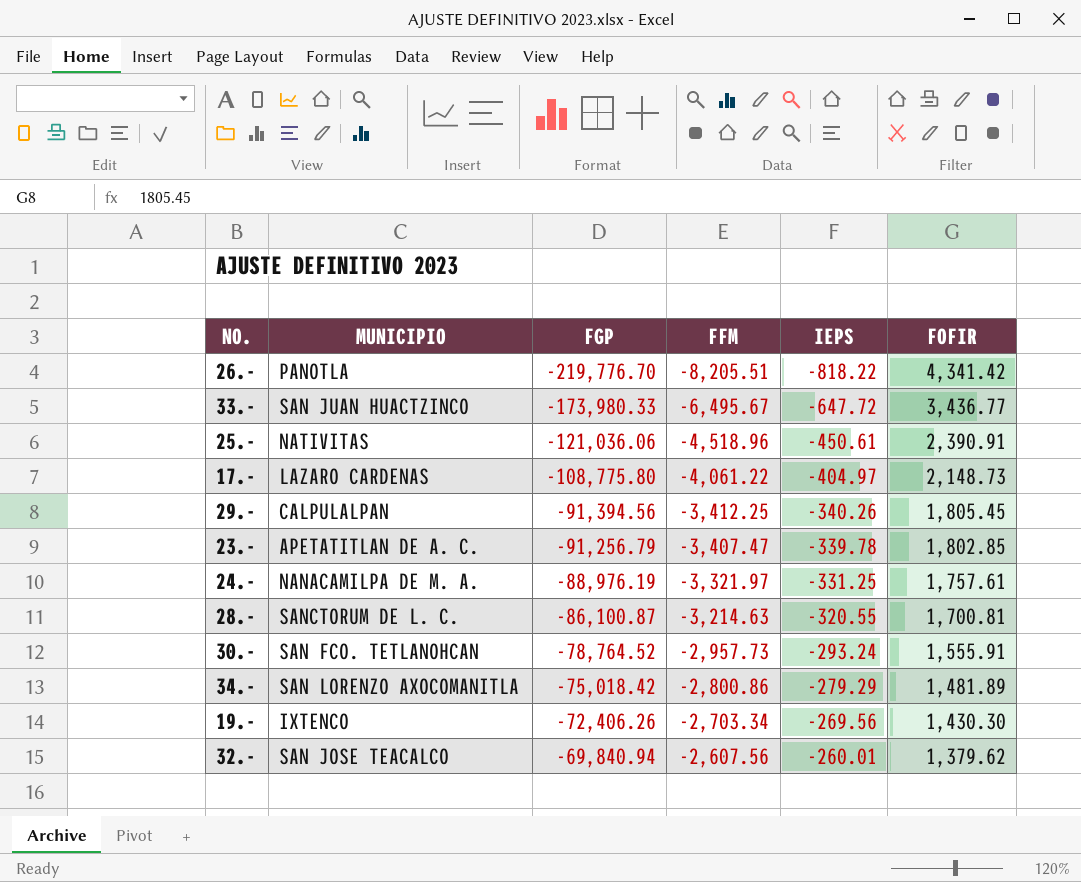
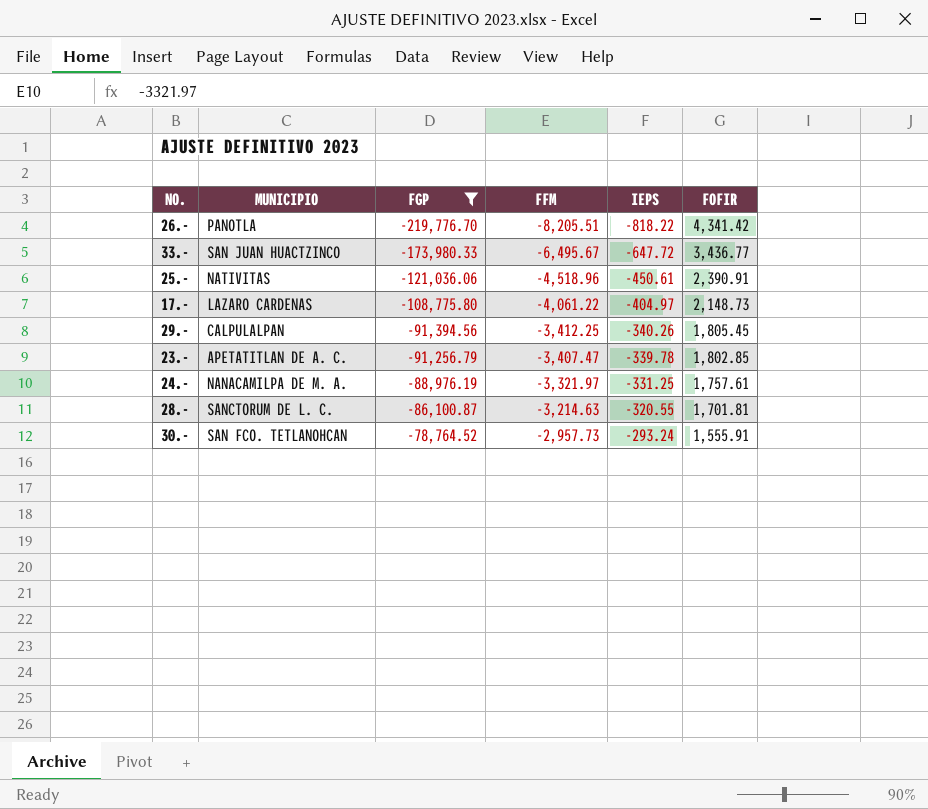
filter: none -> FGP <= -78,764.52
28.- | FOFIR: 1,700.81 -> 1,701.81

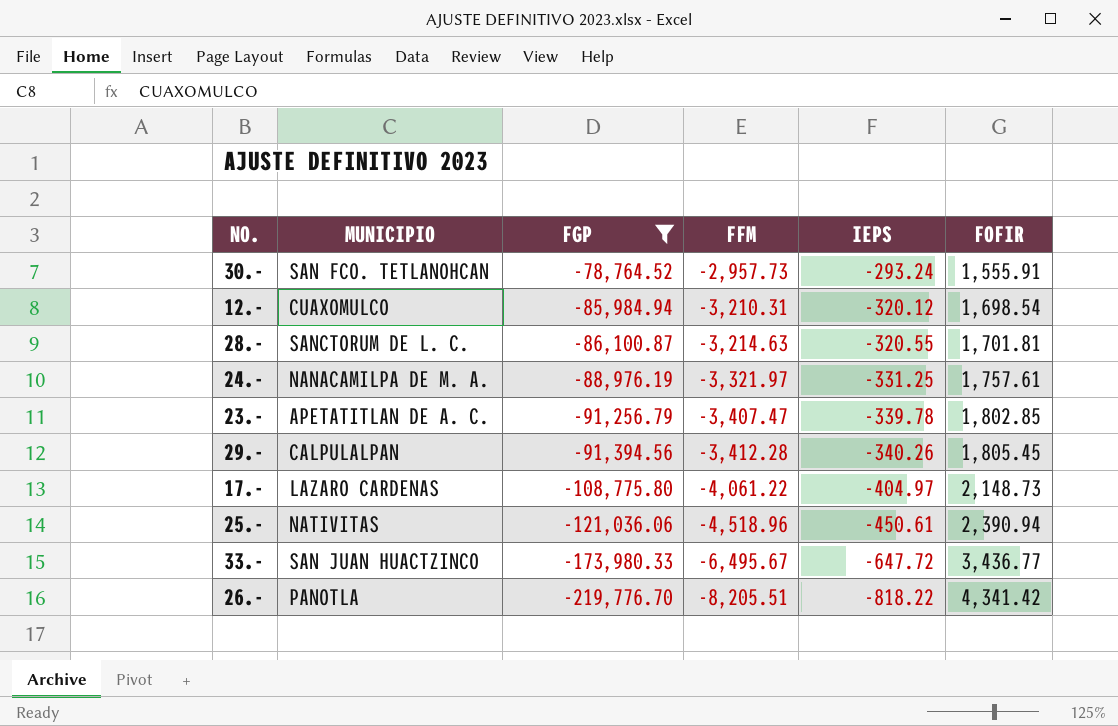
row order: FGP ascending -> FGP descending
row 12.-: none -> CUAXOMULCO | -85,984.94 | -3,210.31 | -320.12 | 1,698.54
29.- | FFM: -3,412.25 -> -3,412.28
25.- | FOFIR: 2,390.91 -> 2,390.94

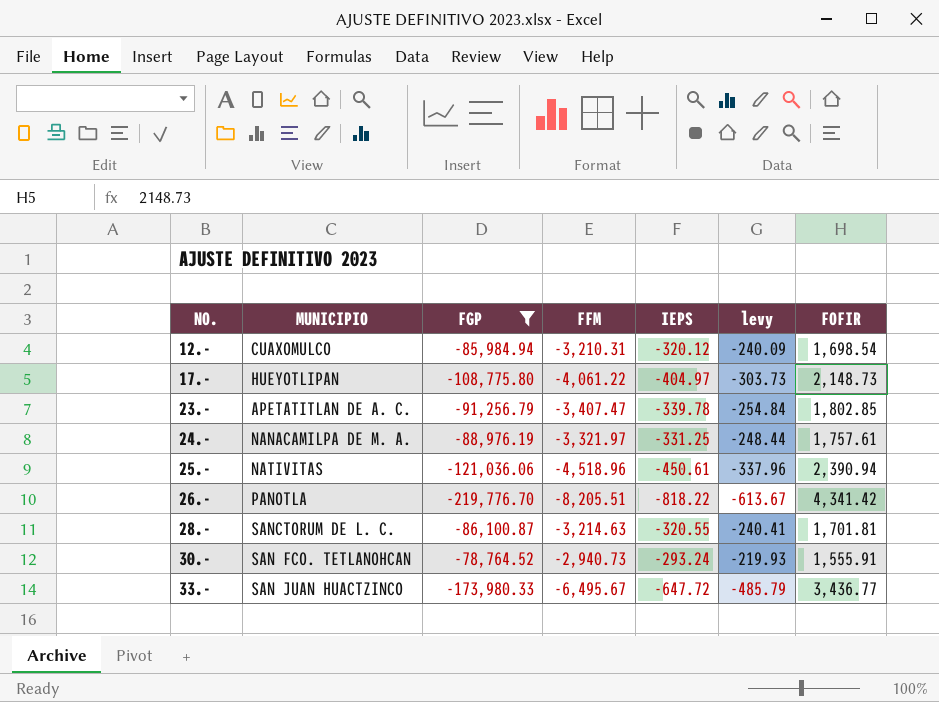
row order: FGP descending -> NO. ascending
column levy | formula: none -> [IEPS] * 0.75
row 29.-: CALPULALPAN | -91,394.56 | -3,412.28 | -340.26 | 1,805.45 -> none
17.- | MUNICIPIO: LAZARO CARDENAS -> HUEYOTLIPAN
30.- | FFM: -2,957.73 -> -2,940.73

